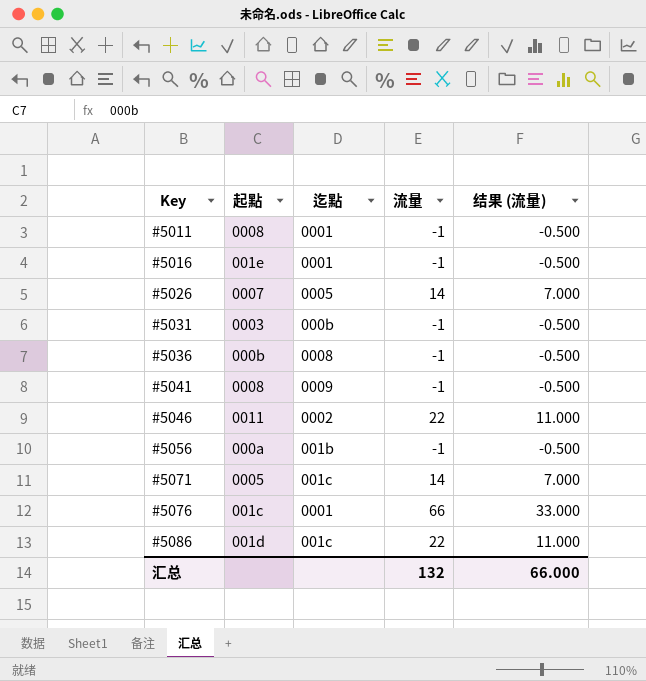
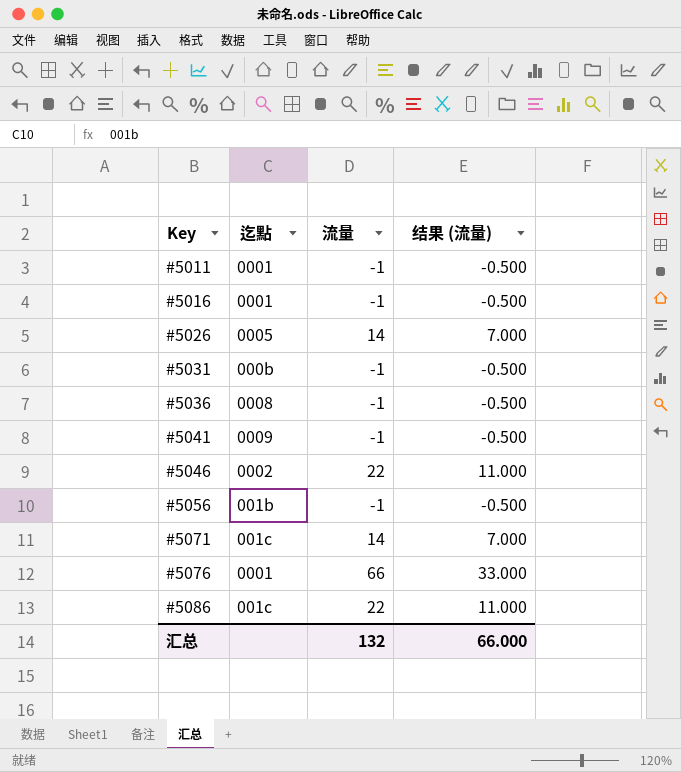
column 起點 | position: 2 -> none

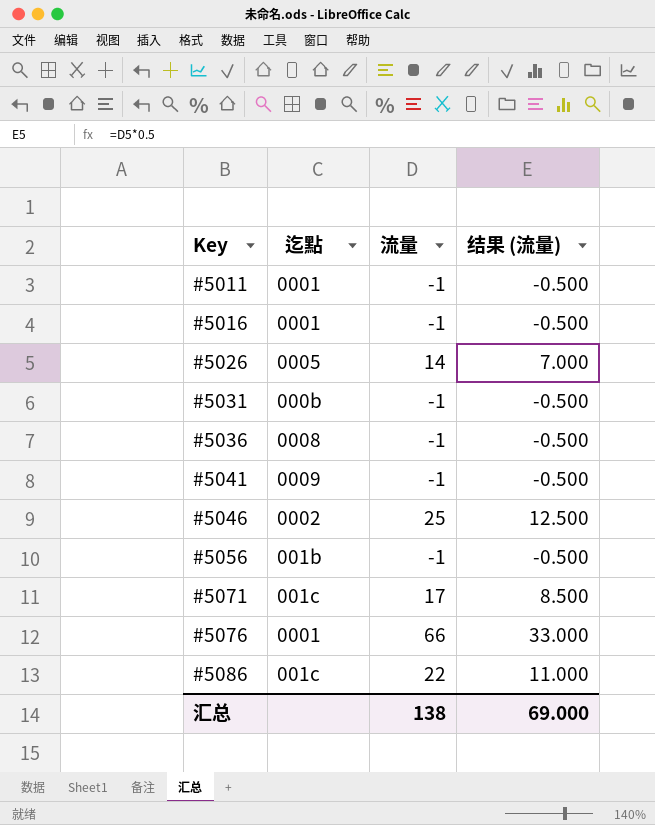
#5046 | 流量: 22 -> 25
#5046 | 结果 (流量): 11.000 -> 12.500
#5071 | 流量: 14 -> 17
#5071 | 结果 (流量): 7.000 -> 8.500
汇总 | 流量: 132 -> 138
汇总 | 结果 (流量): 66.000 -> 69.000

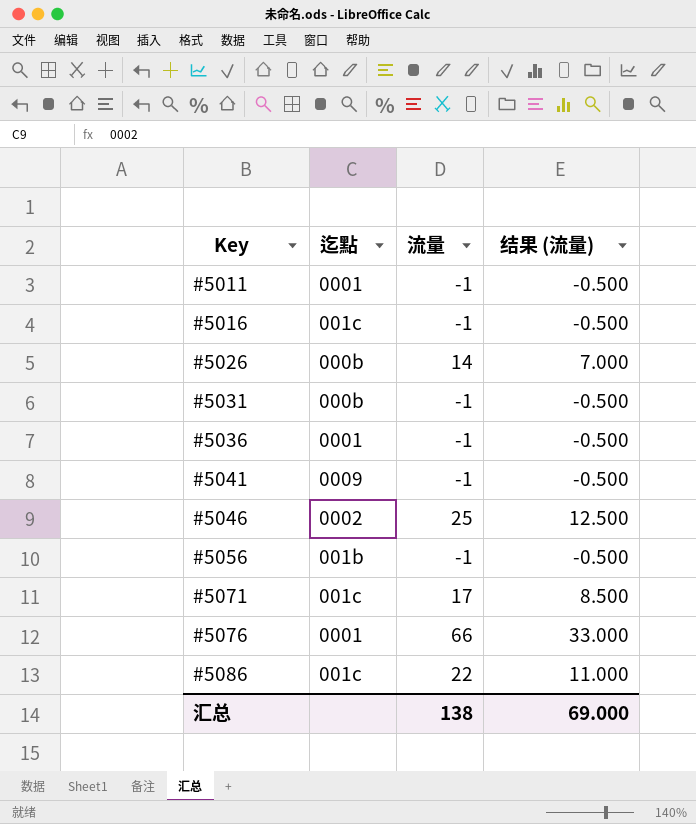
#5016 | 迄點: 0001 -> 001c
#5026 | 迄點: 0005 -> 000b
#5036 | 迄點: 0008 -> 0001

